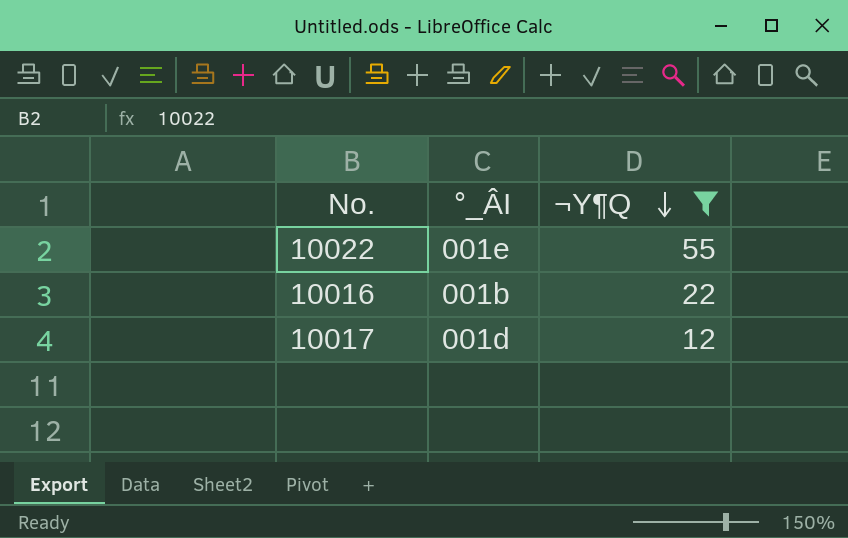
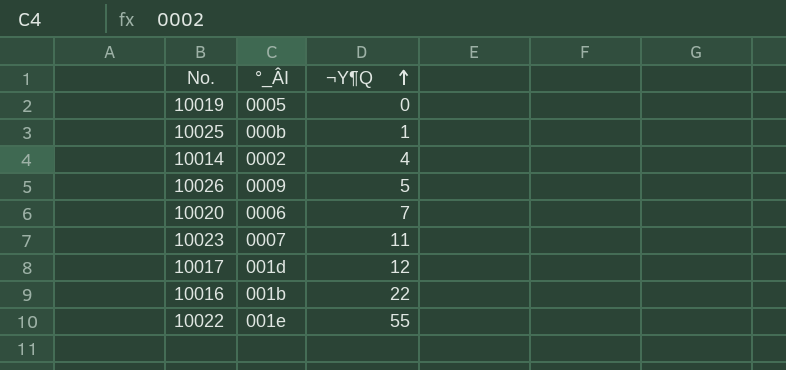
filter: ¬Y¶Q >= 12 -> none
row order: ¬Y¶Q descending -> ¬Y¶Q ascending

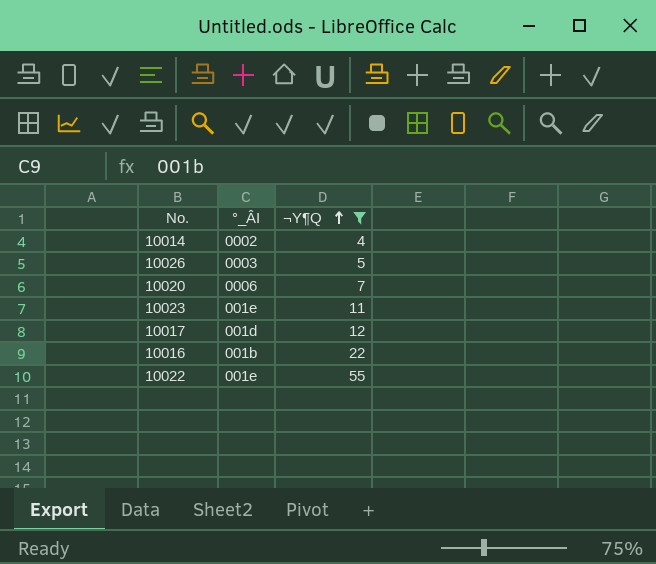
filter: none -> ¬Y¶Q >= 4
10026 | °_ÂI: 0009 -> 0003
10023 | °_ÂI: 0007 -> 001e

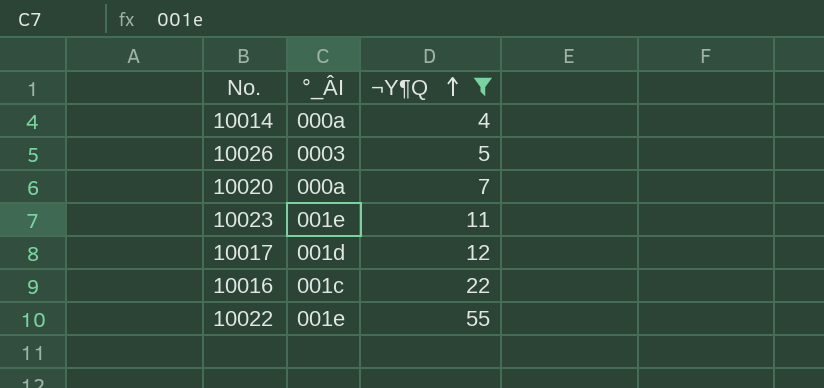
10014 | °_ÂI: 0002 -> 000a
10020 | °_ÂI: 0006 -> 000a
10016 | °_ÂI: 001b -> 001c

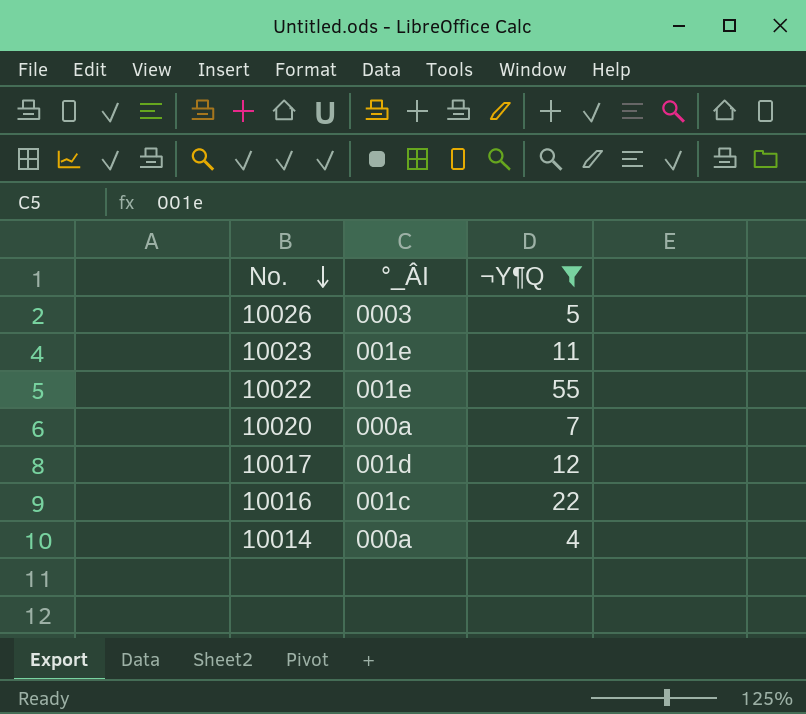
row order: ¬Y¶Q ascending -> No. descending

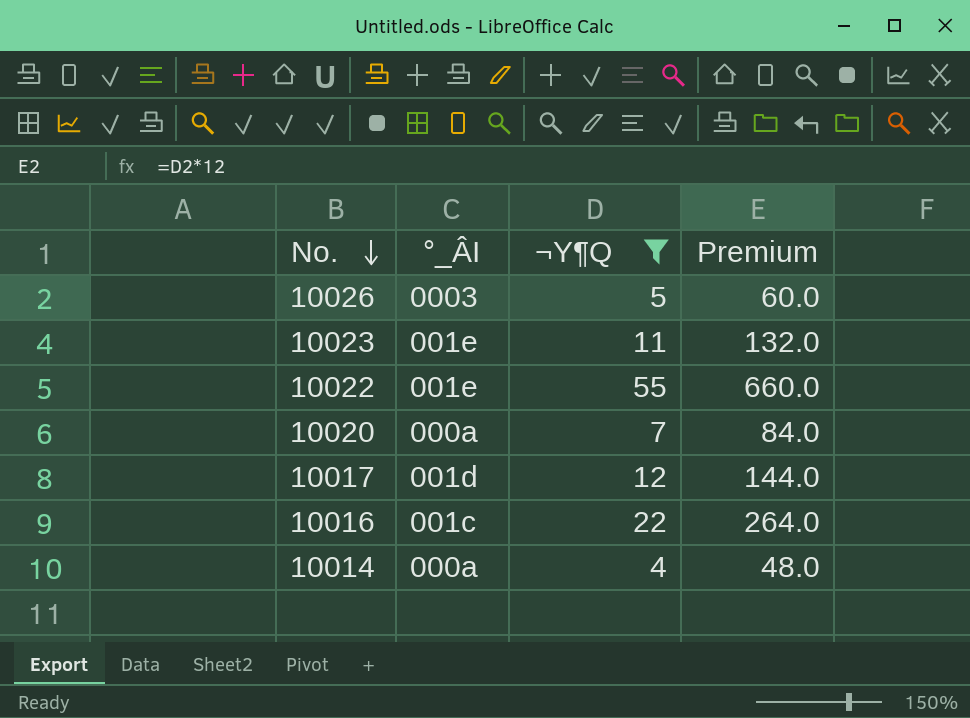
column Premium | formula: none -> [¬Y¶Q] * 12

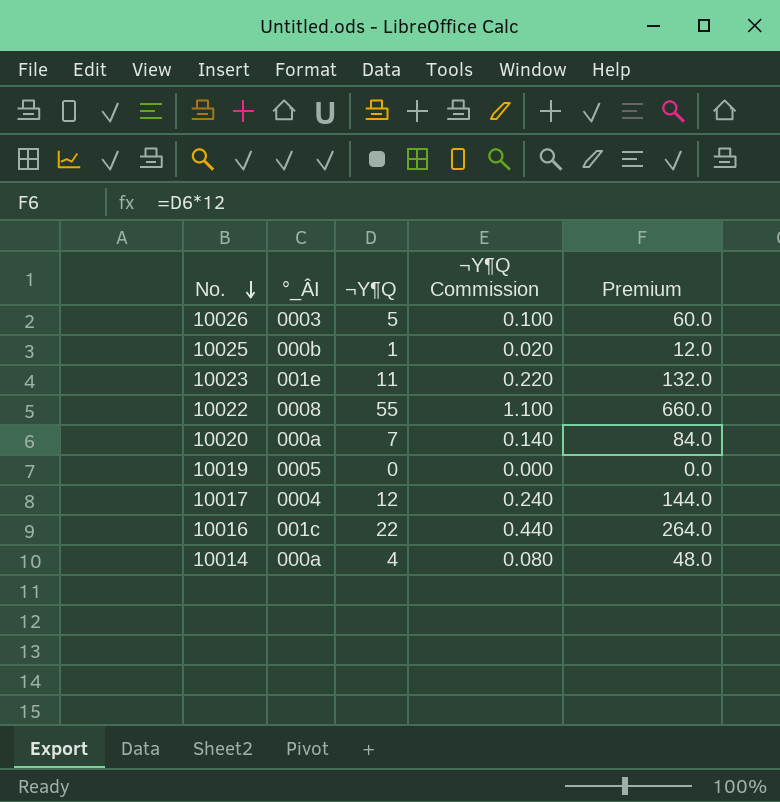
filter: ¬Y¶Q >= 4 -> none
column ¬Y¶Q Commission | formula: none -> [¬Y¶Q] * 0.02
10022 | °_ÂI: 001e -> 0008
10017 | °_ÂI: 001d -> 0004

